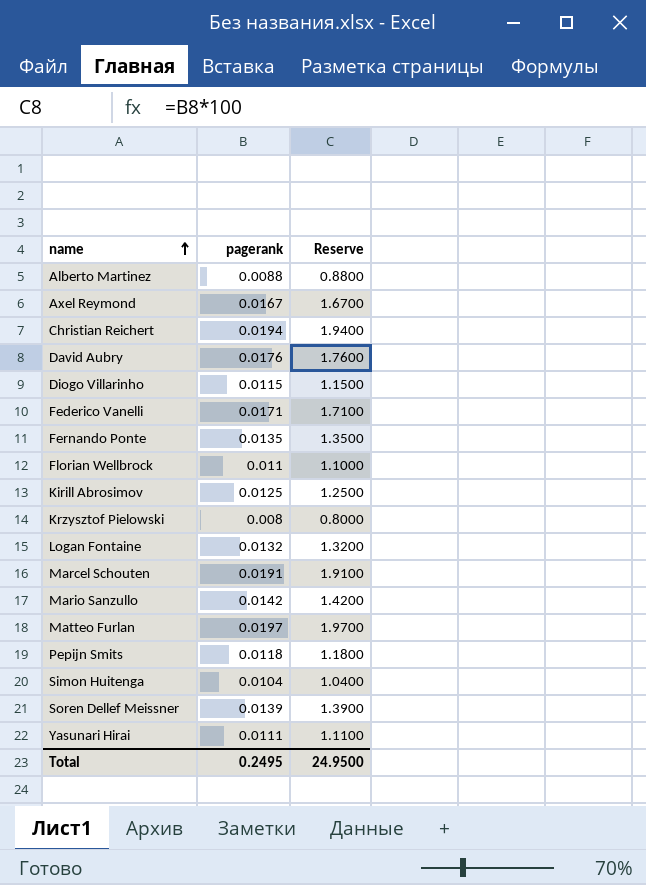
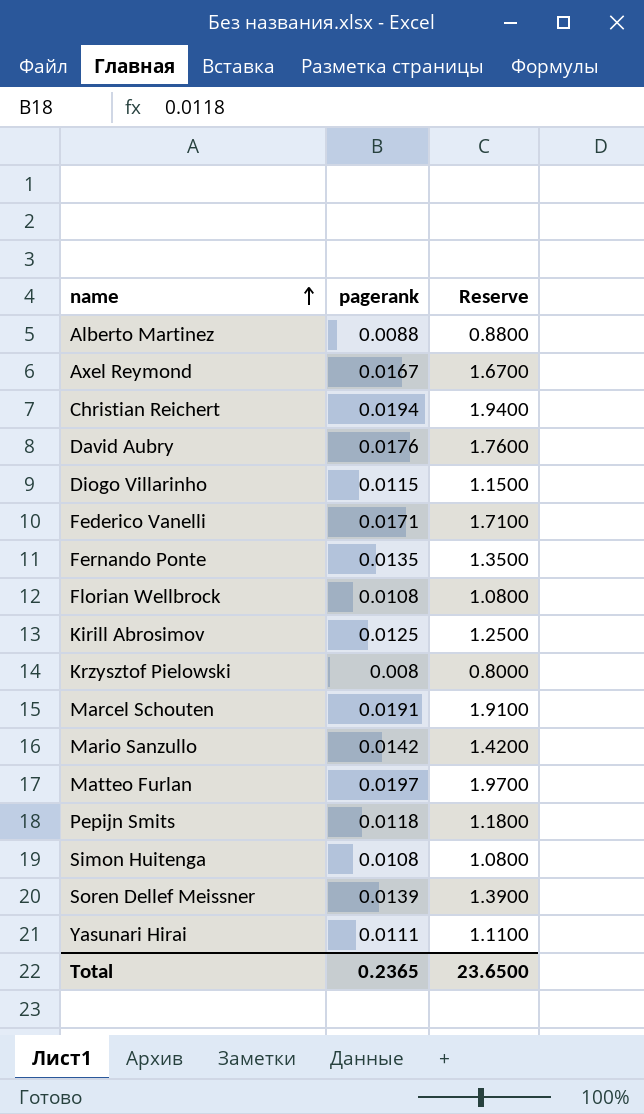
row Logan Fontaine: 0.0132 | 1.3200 -> none
Florian Wellbrock | pagerank: 0.011 -> 0.0108
Florian Wellbrock | Reserve: 1.1000 -> 1.0800
Simon Huitenga | pagerank: 0.0104 -> 0.0108
Simon Huitenga | Reserve: 1.0400 -> 1.0800
Total | pagerank: 0.2495 -> 0.2365
Total | Reserve: 24.9500 -> 23.6500

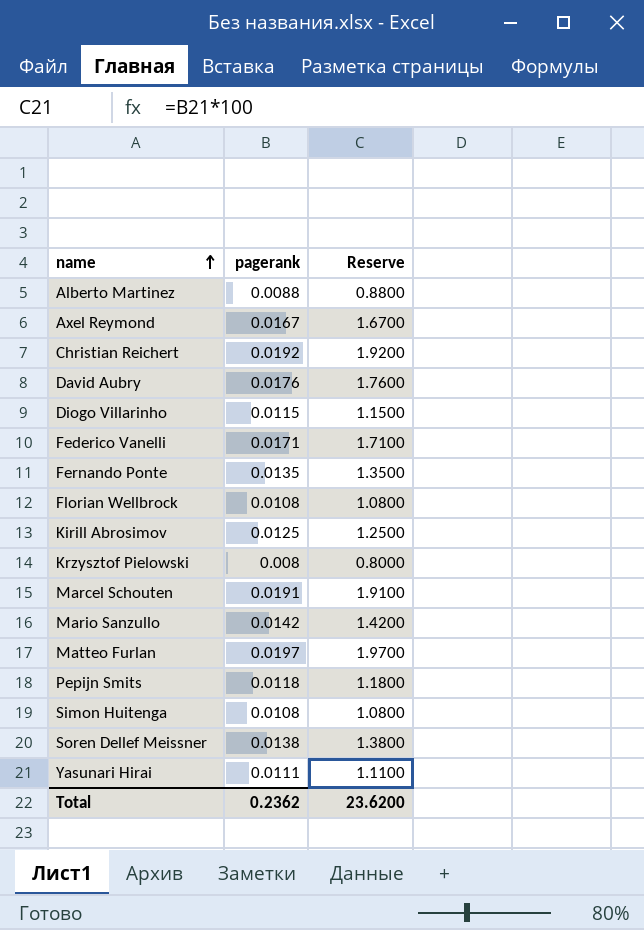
Christian Reichert | pagerank: 0.0194 -> 0.0192
Christian Reichert | Reserve: 1.9400 -> 1.9200
Soren Dellef Meissner | pagerank: 0.0139 -> 0.0138
Soren Dellef Meissner | Reserve: 1.3900 -> 1.3800
Total | pagerank: 0.2365 -> 0.2362
Total | Reserve: 23.6500 -> 23.6200

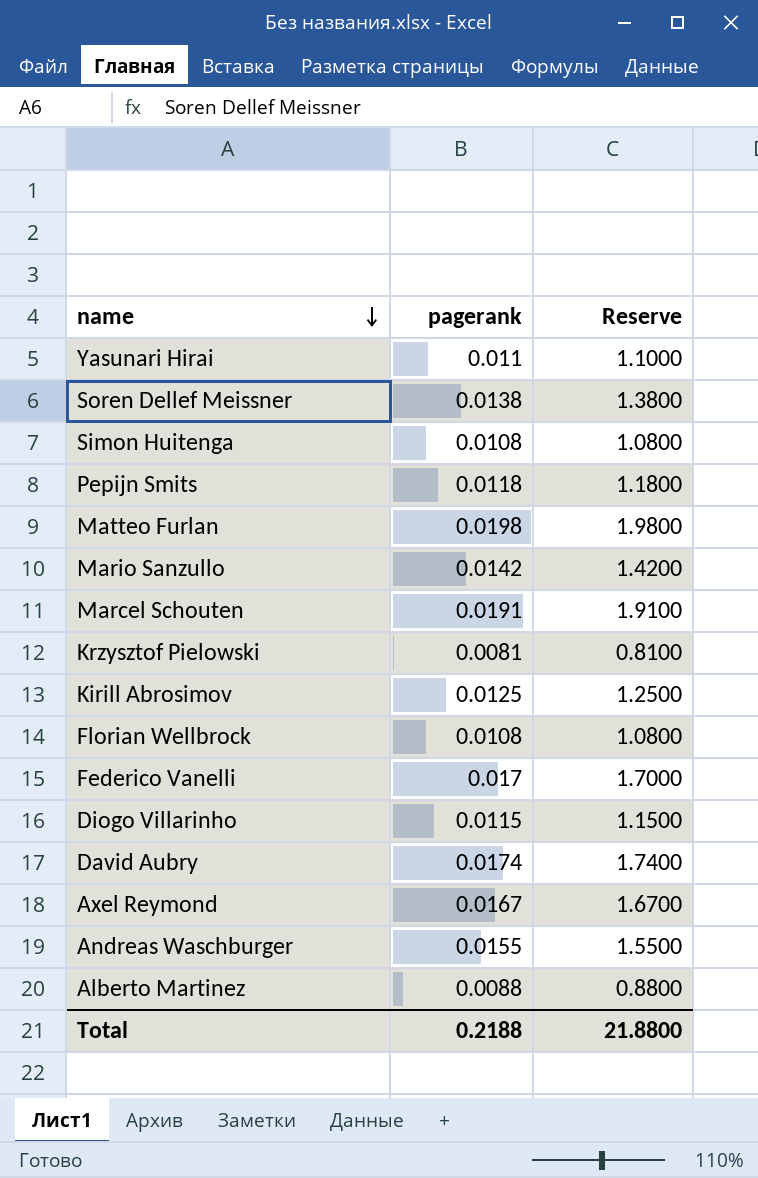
row order: name ascending -> name descending
row Christian Reichert: 0.0192 | 1.9200 -> none
row Fernando Ponte: 0.0135 | 1.3500 -> none
Yasunari Hirai | pagerank: 0.0111 -> 0.011
Yasunari Hirai | Reserve: 1.1100 -> 1.1000
Matteo Furlan | pagerank: 0.0197 -> 0.0198
Matteo Furlan | Reserve: 1.9700 -> 1.9800
Krzysztof Pielowski | pagerank: 0.008 -> 0.0081
Krzysztof Pielowski | Reserve: 0.8000 -> 0.8100
Federico Vanelli | pagerank: 0.0171 -> 0.017
Federico Vanelli | Reserve: 1.7100 -> 1.7000
David Aubry | pagerank: 0.0176 -> 0.0174
David Aubry | Reserve: 1.7600 -> 1.7400
row Andreas Waschburger: none -> 0.0155 | 1.5500
Total | pagerank: 0.2362 -> 0.2188
Total | Reserve: 23.6200 -> 21.8800

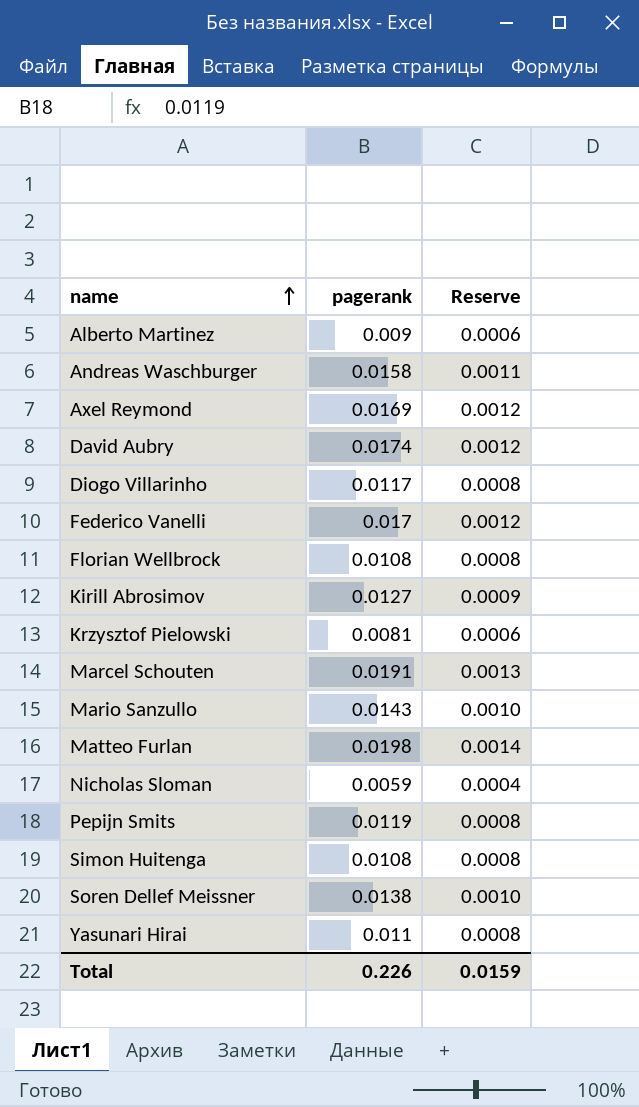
row order: name descending -> name ascending
column Reserve | formula: [pagerank] * 100 -> [pagerank] * 0.07
Alberto Martinez | pagerank: 0.0088 -> 0.009
Andreas Waschburger | pagerank: 0.0155 -> 0.0158
Axel Reymond | pagerank: 0.0167 -> 0.0169
Diogo Villarinho | pagerank: 0.0115 -> 0.0117
Kirill Abrosimov | pagerank: 0.0125 -> 0.0127
Mario Sanzullo | pagerank: 0.0142 -> 0.0143
row Nicholas Sloman: none -> 0.0059 | 0.0004
Pepijn Smits | pagerank: 0.0118 -> 0.0119
Total | pagerank: 0.2188 -> 0.226
Total | Reserve: 21.8800 -> 0.0159

